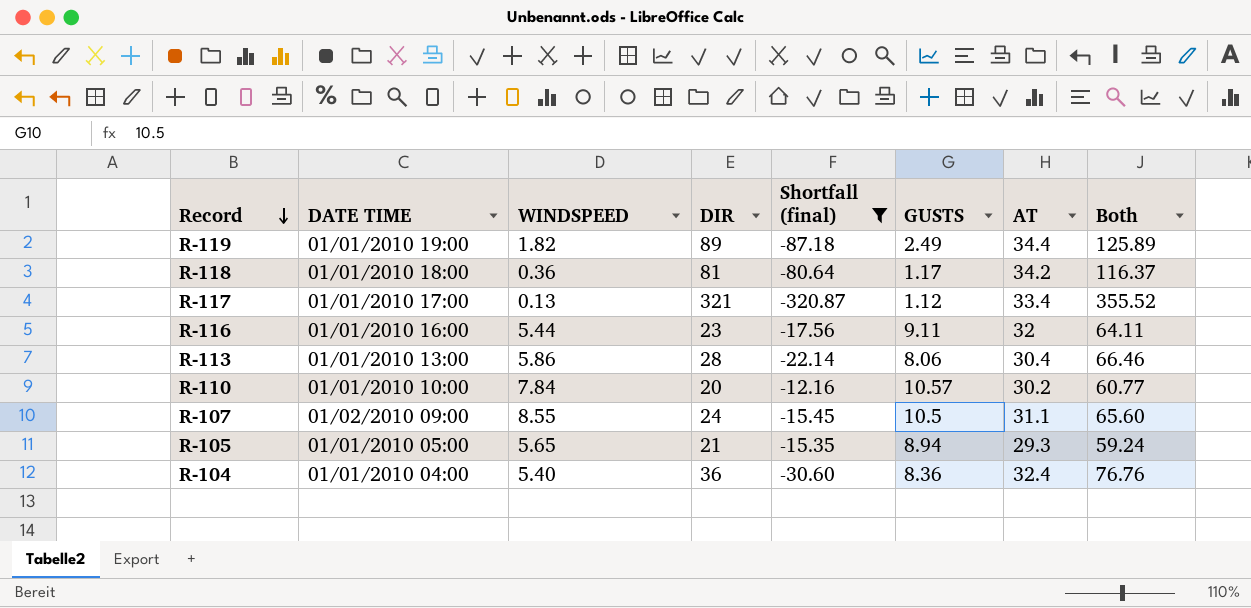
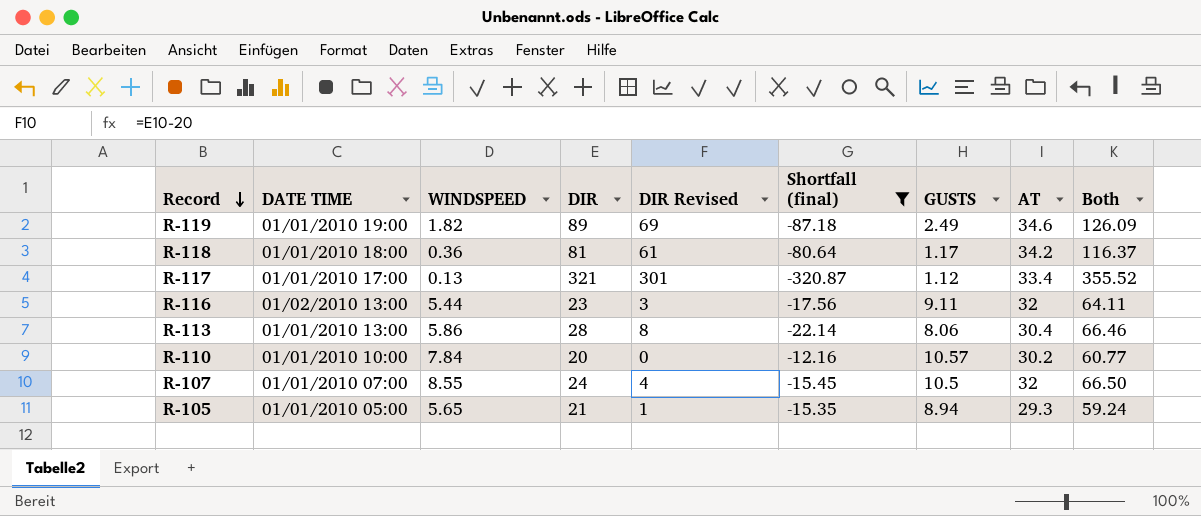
column DIR Revised | formula: none -> [DIR] - 20
row R-104: 01/01/2010 04:00 | 5.40 | 36 | -30.60 | 8.36 | 32.4 | 76.76 -> none
R-119 | AT: 34.4 -> 34.6
R-119 | Both: 125.89 -> 126.09
R-116 | DATE TIME: 01/01/2010 16:00 -> 01/02/2010 13:00
R-107 | DATE TIME: 01/02/2010 09:00 -> 01/01/2010 07:00
R-107 | AT: 31.1 -> 32
R-107 | Both: 65.60 -> 66.50

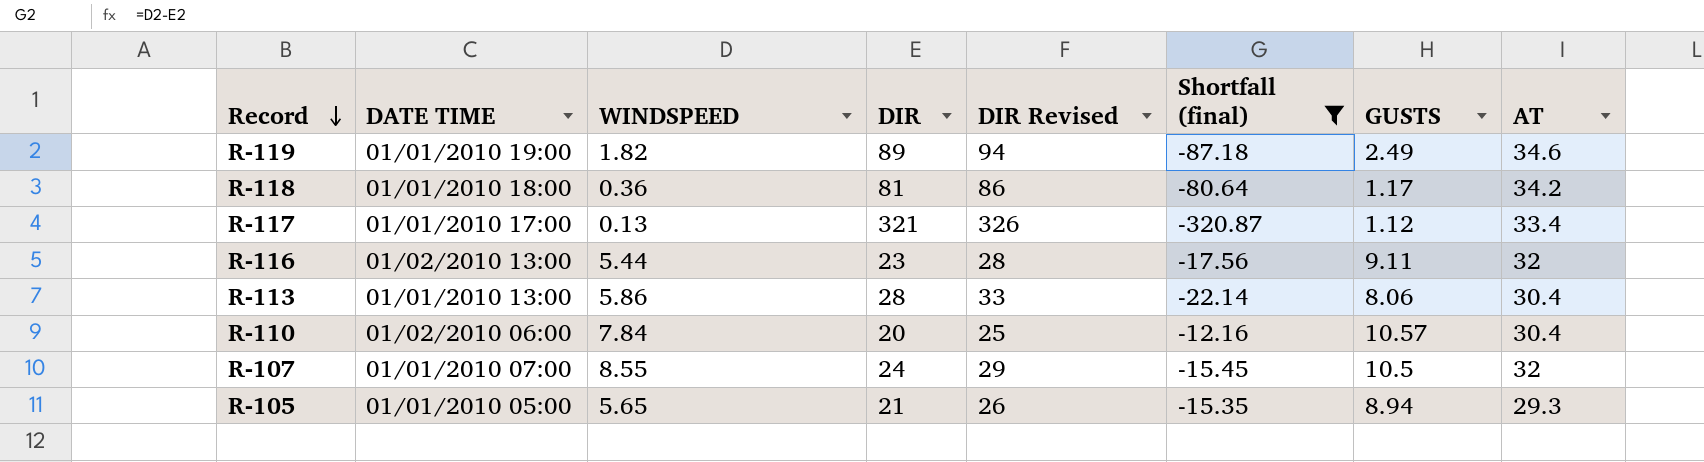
column Both | formula: [DIR] + [GUSTS] + [AT] -> none
column DIR Revised | formula: [DIR] - 20 -> [DIR] + 5
R-110 | DATE TIME: 01/01/2010 10:00 -> 01/02/2010 06:00
R-110 | AT: 30.2 -> 30.4

